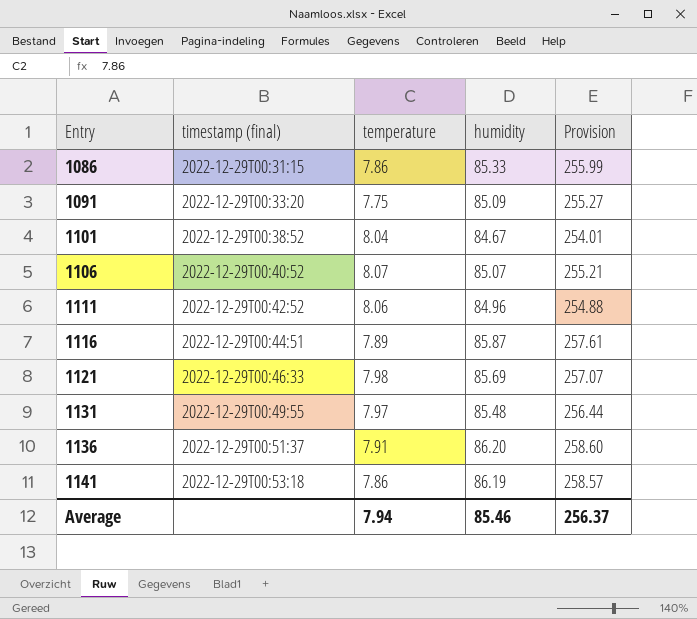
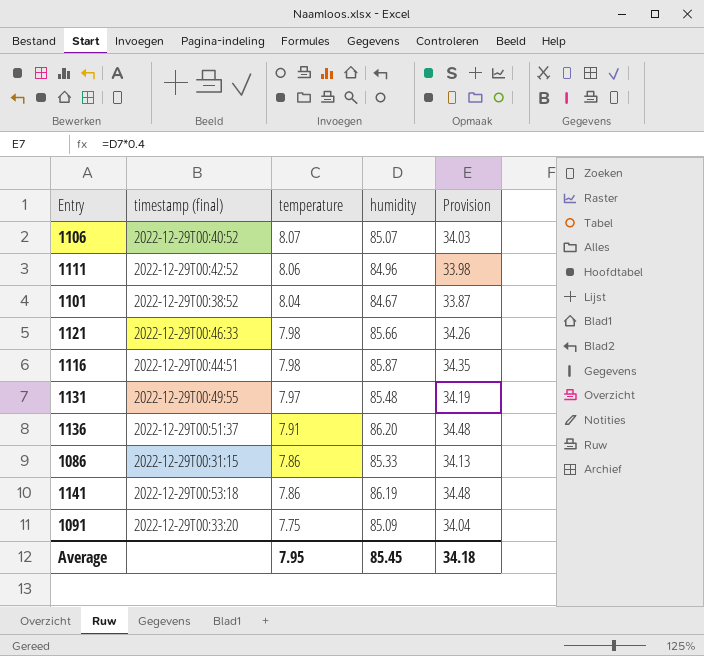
row order: Entry ascending -> temperature descending
column Provision | formula: [humidity] * 3 -> [humidity] * 0.4
1121 | humidity: 85.69 -> 85.66
1116 | temperature: 7.89 -> 7.98
Average | temperature: 7.94 -> 7.95
Average | humidity: 85.46 -> 85.45
Average | Provision: 256.37 -> 34.18

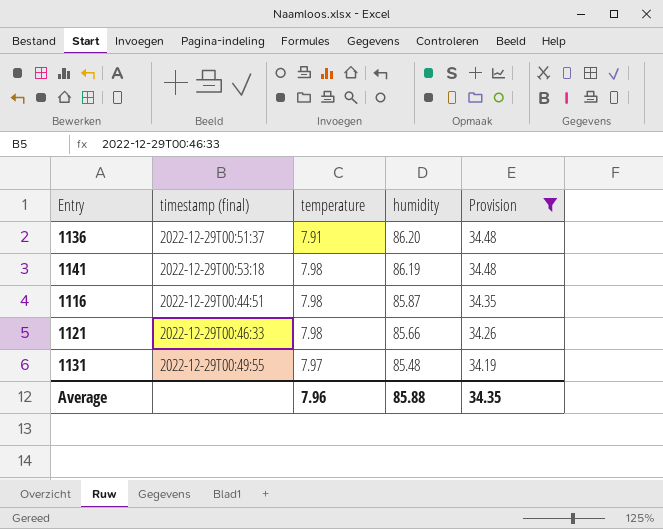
filter: none -> Provision >= 34.19
row order: temperature descending -> humidity descending
1141 | temperature: 7.86 -> 7.98
Average | temperature: 7.95 -> 7.96
Average | humidity: 85.45 -> 85.88
Average | Provision: 34.18 -> 34.35

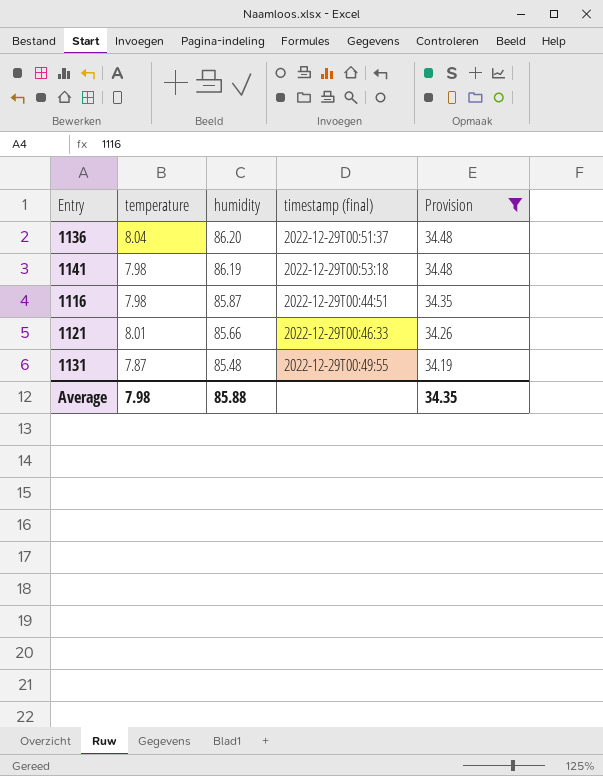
column timestamp (final) | position: 2 -> 4
1136 | temperature: 7.91 -> 8.04
1121 | temperature: 7.98 -> 8.01
1131 | temperature: 7.97 -> 7.87
Average | temperature: 7.96 -> 7.98

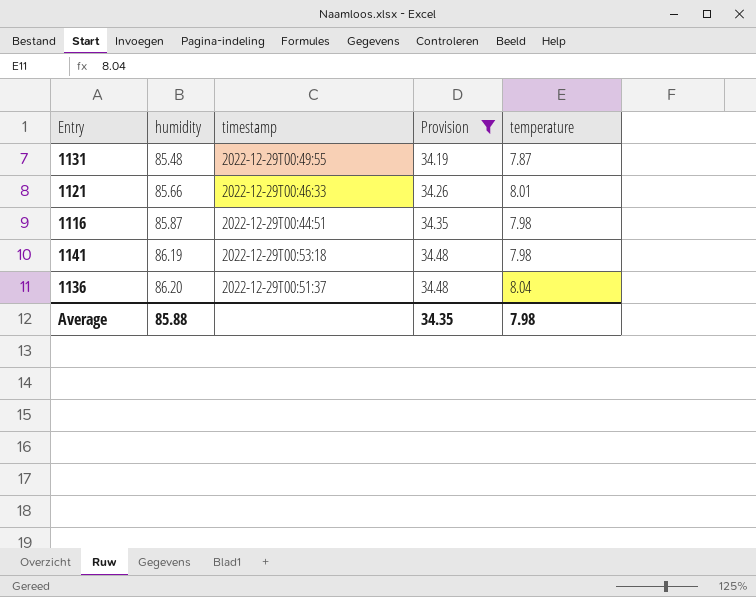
row order: humidity descending -> humidity ascending
column name: timestamp (final) -> timestamp
column temperature | position: 2 -> 5

